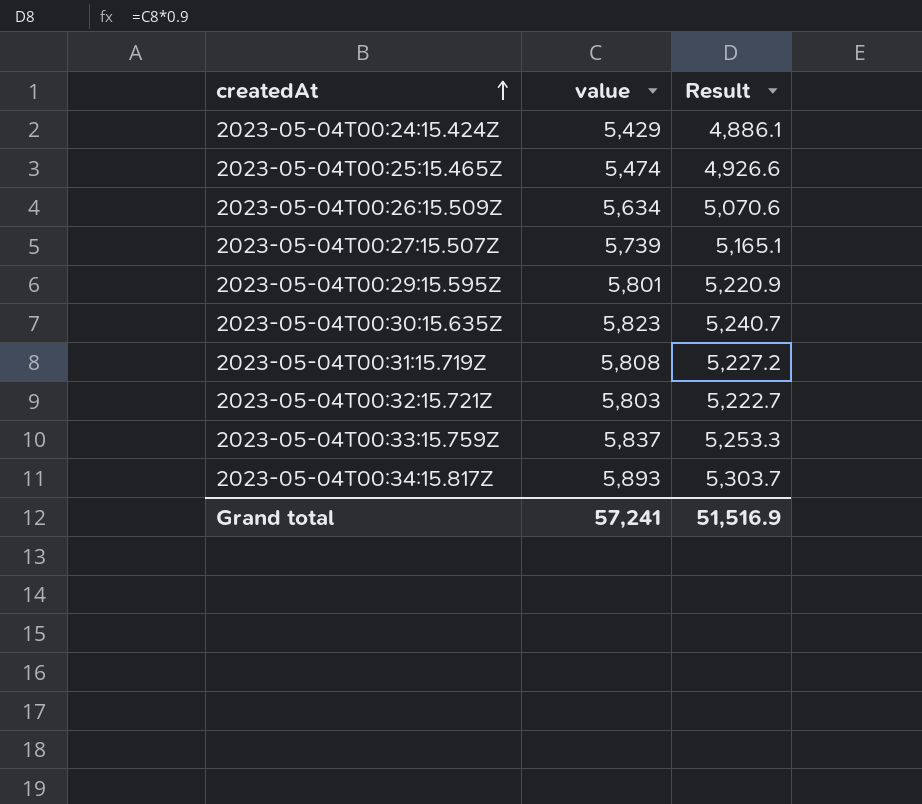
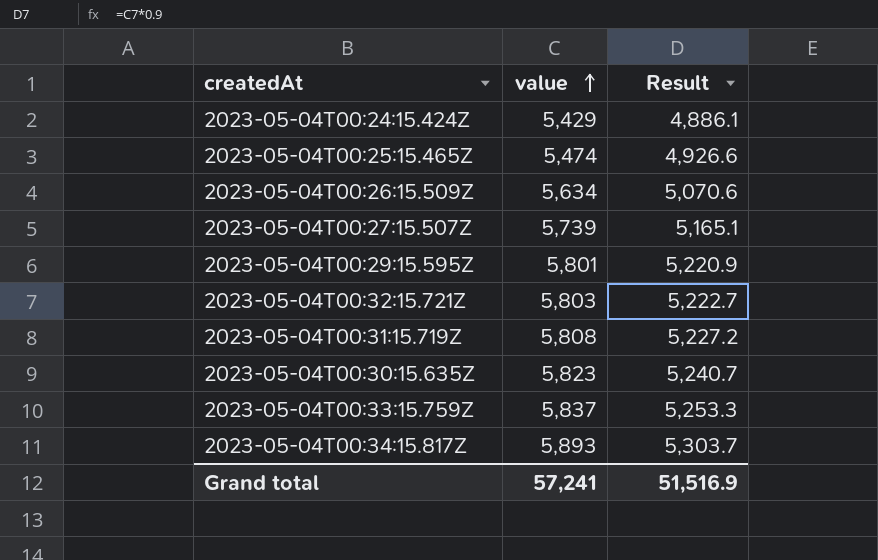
row order: createdAt ascending -> value ascending

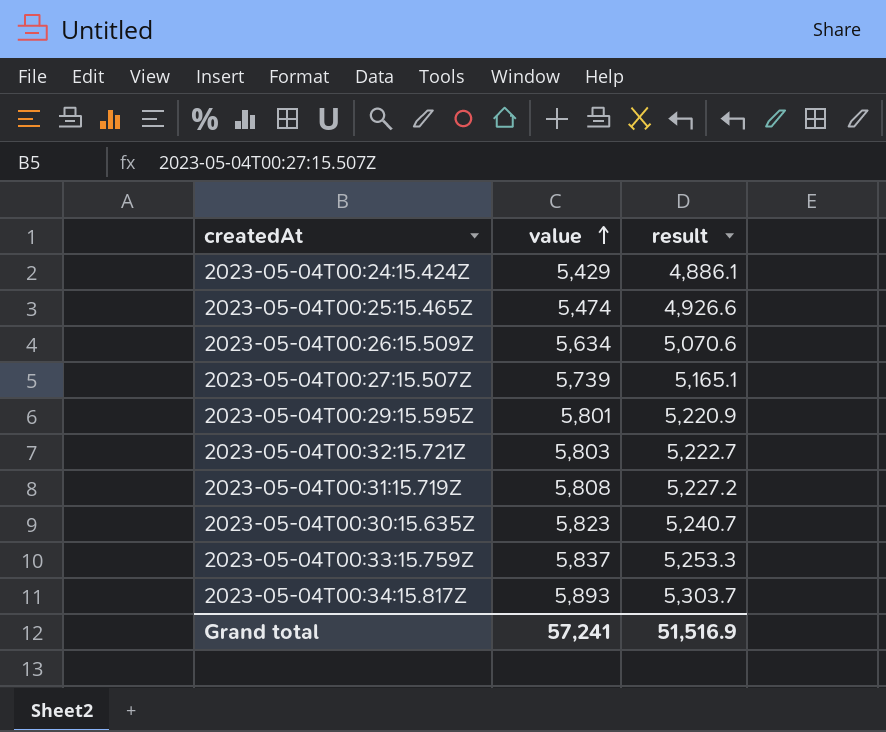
column name: Result -> result

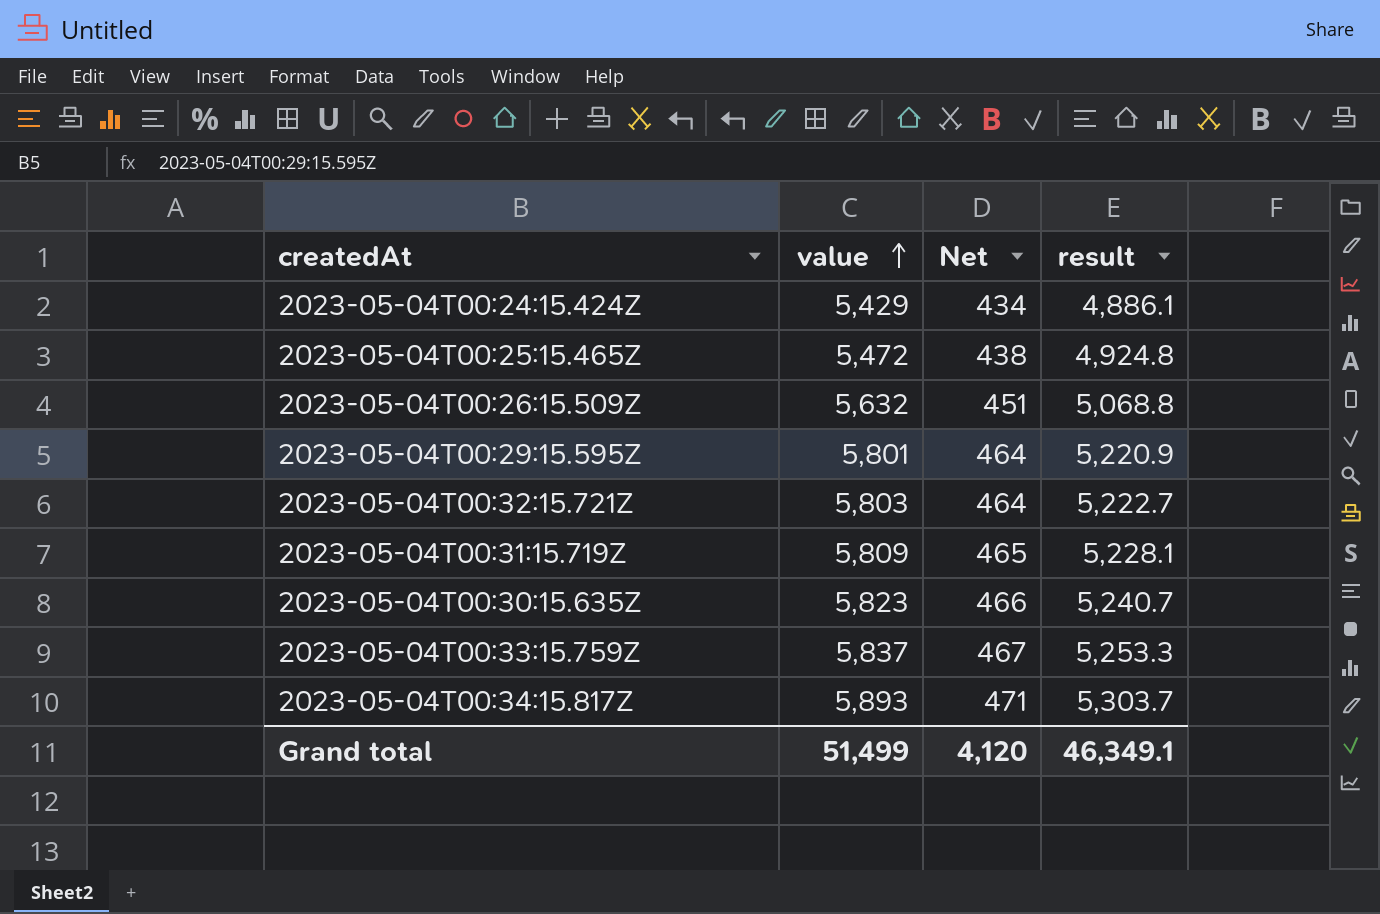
column Net | formula: none -> [value] * 0.08
row 2023-05-04T00:27:15.507Z: 5,739 | 5,165.1 -> none
2023-05-04T00:25:15.465Z | value: 5,474 -> 5,472
2023-05-04T00:25:15.465Z | result: 4,926.6 -> 4,924.8
2023-05-04T00:26:15.509Z | value: 5,634 -> 5,632
2023-05-04T00:26:15.509Z | result: 5,070.6 -> 5,068.8
2023-05-04T00:31:15.719Z | value: 5,808 -> 5,809
2023-05-04T00:31:15.719Z | result: 5,227.2 -> 5,228.1
Grand total | value: 57,241 -> 51,499
Grand total | result: 51,516.9 -> 46,349.1

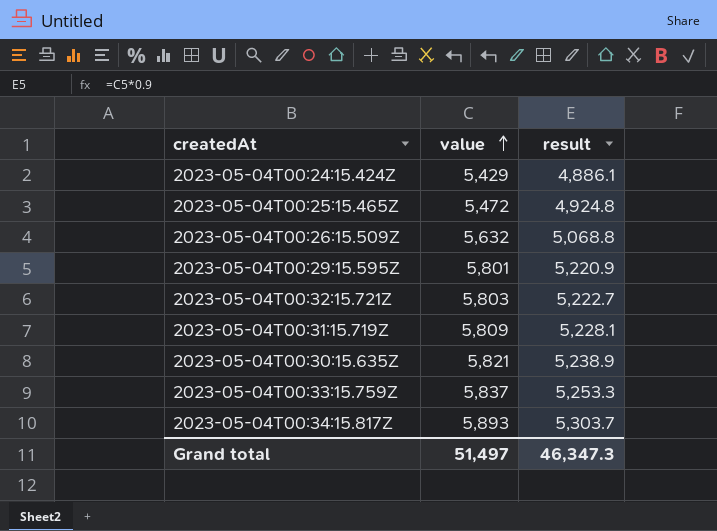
column Net | formula: [value] * 0.08 -> none
2023-05-04T00:30:15.635Z | value: 5,823 -> 5,821
2023-05-04T00:30:15.635Z | result: 5,240.7 -> 5,238.9
Grand total | value: 51,499 -> 51,497
Grand total | result: 46,349.1 -> 46,347.3

